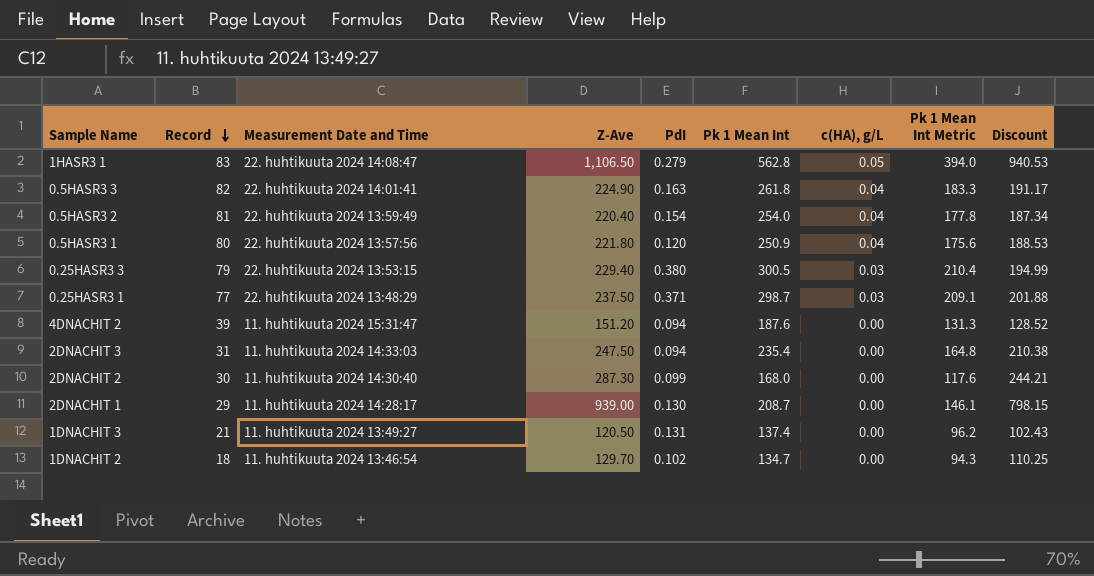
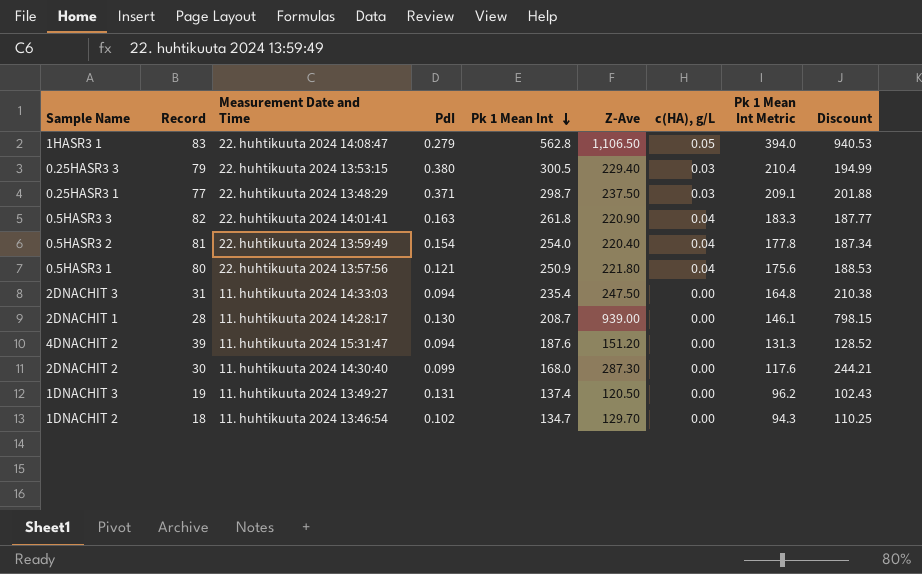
row order: Record descending -> Pk 1 Mean Int descending
column Z-Ave | position: 4 -> 6
0.5HASR3 3 | Z-Ave: 224.90 -> 220.90
0.5HASR3 3 | Discount: 191.17 -> 187.77
0.5HASR3 1 | PdI: 0.120 -> 0.121
2DNACHIT 1 | Record: 29 -> 28
1DNACHIT 3 | Record: 21 -> 19

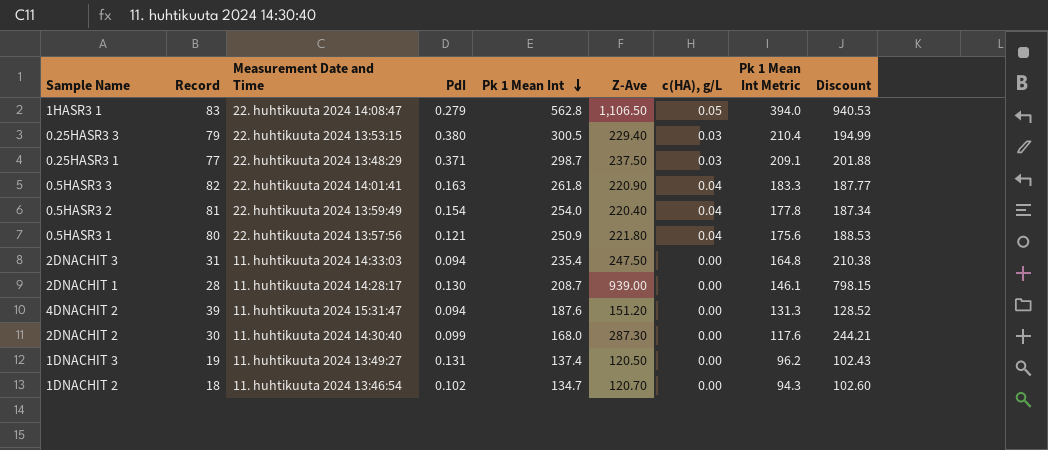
1DNACHIT 2 | Z-Ave: 129.70 -> 120.70
1DNACHIT 2 | Discount: 110.25 -> 102.60

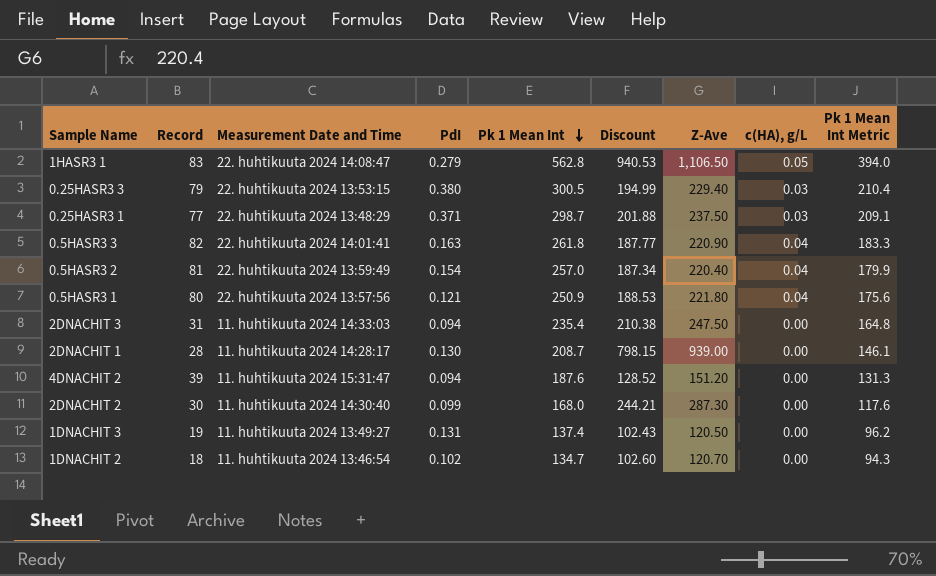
column Discount | position: 9 -> 6
0.5HASR3 2 | Pk 1 Mean Int: 254.0 -> 257.0
0.5HASR3 2 | Pk 1 Mean Int Metric: 177.8 -> 179.9

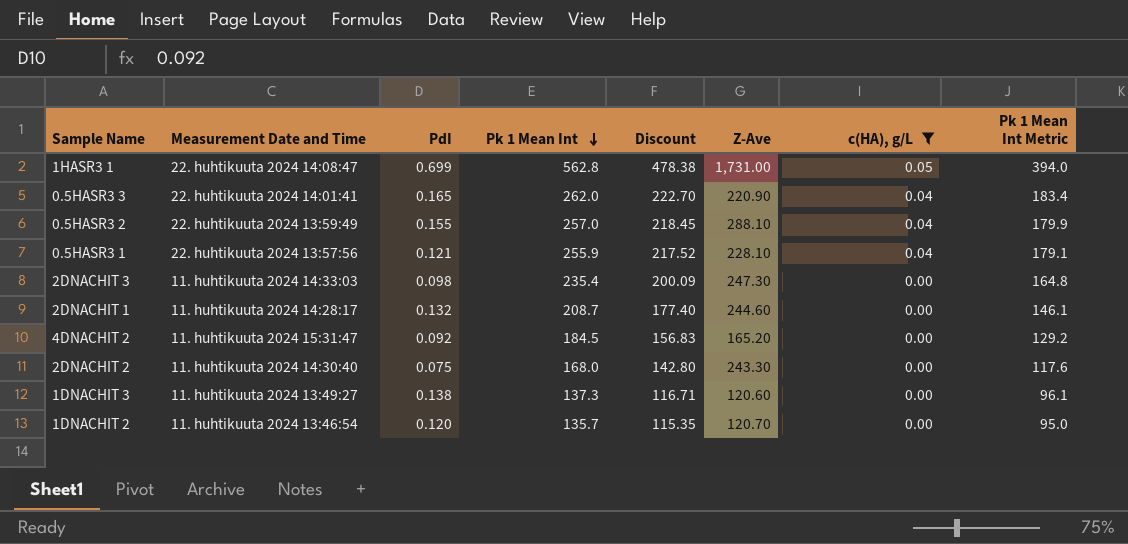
filter: none -> c(HA), g/L != 0.03
column Record | position: 2 -> none
column Discount | formula: [Z-Ave] * 0.85 -> [Pk 1 Mean Int] * 0.85
1HASR3 1 | PdI: 0.279 -> 0.699
1HASR3 1 | Z-Ave: 1,106.50 -> 1,731.00
0.5HASR3 3 | PdI: 0.163 -> 0.165
0.5HASR3 3 | Pk 1 Mean Int: 261.8 -> 262.0
0.5HASR3 3 | Pk 1 Mean Int Metric: 183.3 -> 183.4
0.5HASR3 2 | PdI: 0.154 -> 0.155
0.5HASR3 2 | Z-Ave: 220.40 -> 288.10
0.5HASR3 1 | Pk 1 Mean Int: 250.9 -> 255.9
0.5HASR3 1 | Z-Ave: 221.80 -> 228.10
0.5HASR3 1 | Pk 1 Mean Int Metric: 175.6 -> 179.1
2DNACHIT 3 | PdI: 0.094 -> 0.098
2DNACHIT 3 | Z-Ave: 247.50 -> 247.30
2DNACHIT 1 | PdI: 0.130 -> 0.132
2DNACHIT 1 | Z-Ave: 939.00 -> 244.60
4DNACHIT 2 | PdI: 0.094 -> 0.092
4DNACHIT 2 | Pk 1 Mean Int: 187.6 -> 184.5
4DNACHIT 2 | Z-Ave: 151.20 -> 165.20
4DNACHIT 2 | Pk 1 Mean Int Metric: 131.3 -> 129.2
2DNACHIT 2 | PdI: 0.099 -> 0.075
2DNACHIT 2 | Z-Ave: 287.30 -> 243.30
1DNACHIT 3 | PdI: 0.131 -> 0.138
1DNACHIT 3 | Pk 1 Mean Int: 137.4 -> 137.3
1DNACHIT 3 | Z-Ave: 120.50 -> 120.60
1DNACHIT 3 | Pk 1 Mean Int Metric: 96.2 -> 96.1
1DNACHIT 2 | PdI: 0.102 -> 0.120
1DNACHIT 2 | Pk 1 Mean Int: 134.7 -> 135.7
1DNACHIT 2 | Pk 1 Mean Int Metric: 94.3 -> 95.0

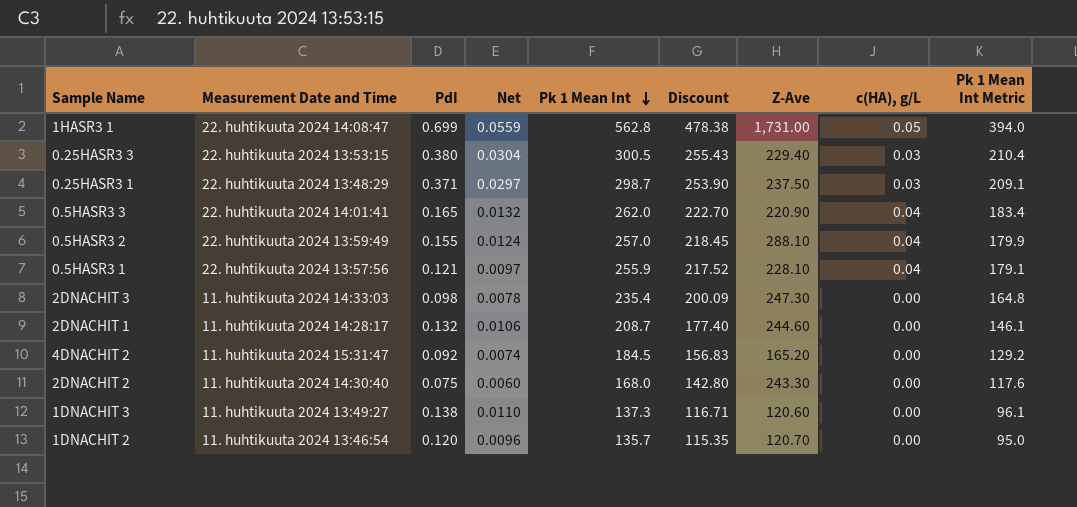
filter: c(HA), g/L != 0.03 -> none
column Net | formula: none -> [PdI] * 0.08

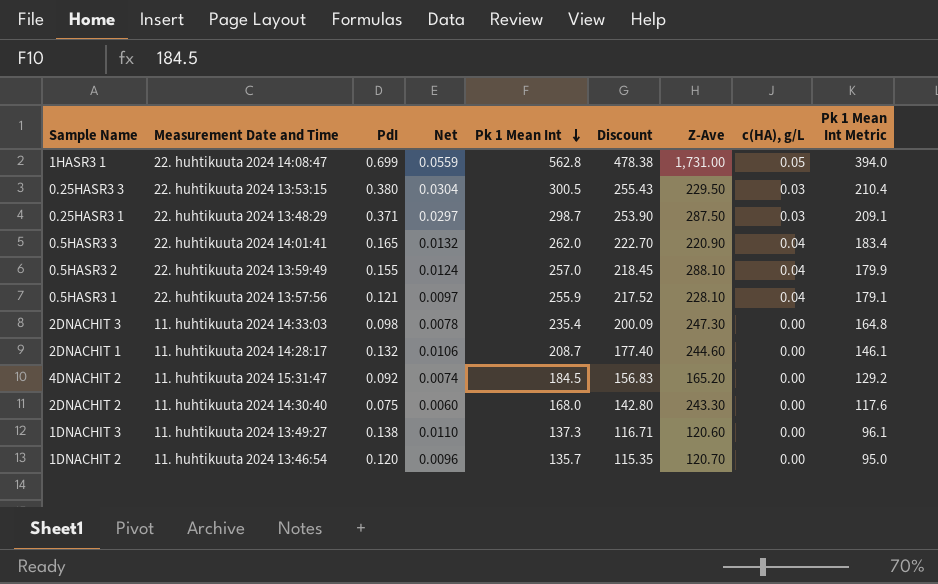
0.25HASR3 3 | Z-Ave: 229.40 -> 229.50
0.25HASR3 1 | Z-Ave: 237.50 -> 287.50

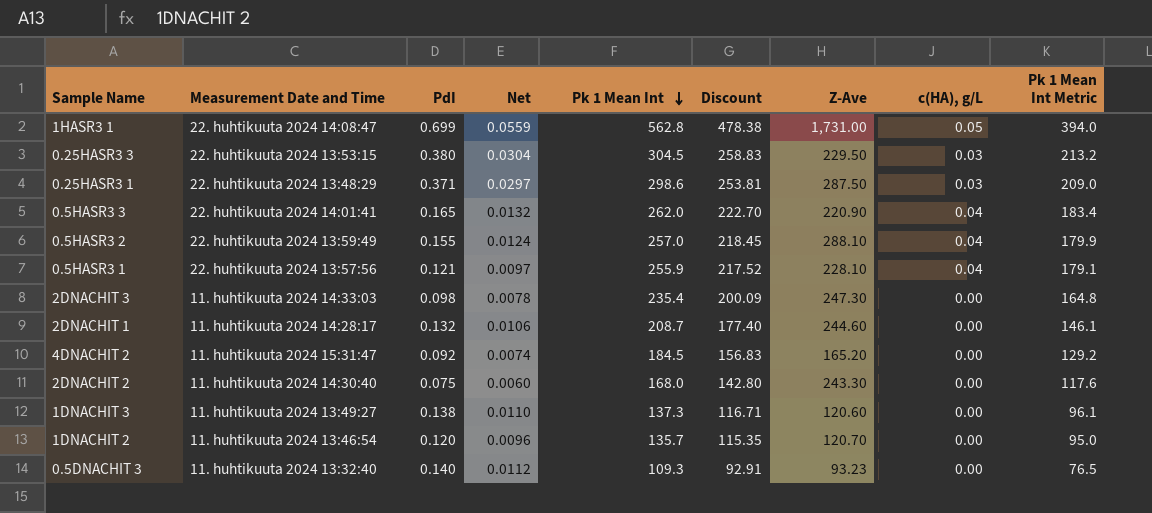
0.25HASR3 3 | Pk 1 Mean Int: 300.5 -> 304.5
0.25HASR3 3 | Discount: 255.43 -> 258.83
0.25HASR3 3 | Pk 1 Mean Int Metric: 210.4 -> 213.2
0.25HASR3 1 | Pk 1 Mean Int: 298.7 -> 298.6
0.25HASR3 1 | Discount: 253.90 -> 253.81
0.25HASR3 1 | Pk 1 Mean Int Metric: 209.1 -> 209.0
row 0.5DNACHIT 3: none -> 11. huhtikuuta 2024 13:32:40 | 0.140 | 0.0112 | 109.3 | 92.91 | 93.23 | 0.00 | 76.5

